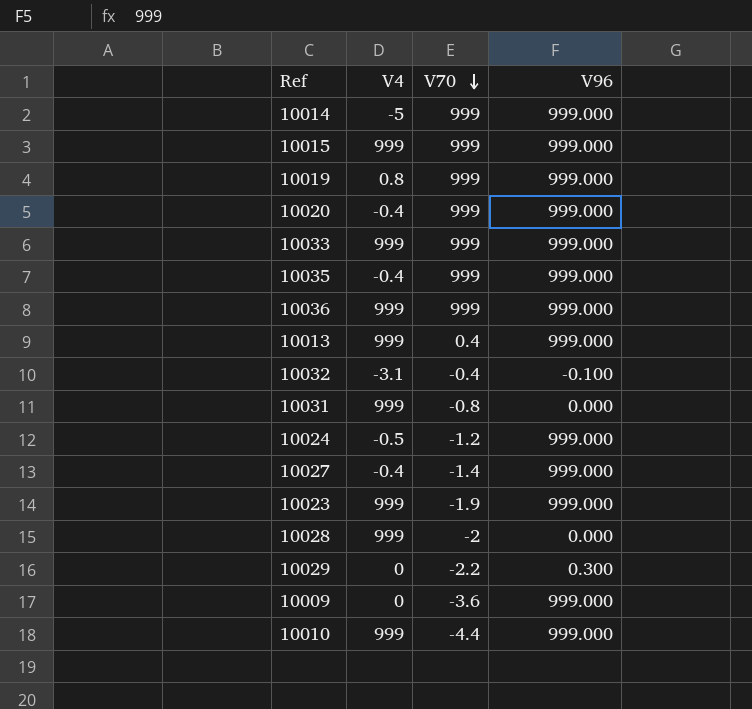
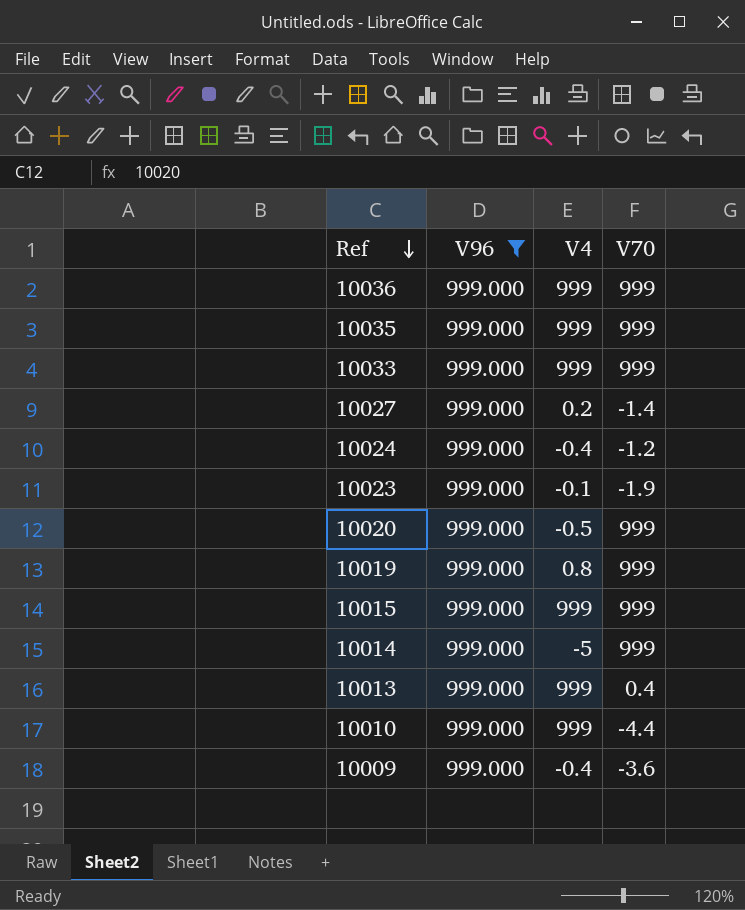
filter: none -> V96 = 999.000
row order: V70 descending -> Ref descending
column V96 | position: 4 -> 2
10035 | V4: -0.4 -> 999
10027 | V4: -0.4 -> 0.2
10024 | V4: -0.5 -> -0.4
10023 | V4: 999 -> -0.1
10020 | V4: -0.4 -> -0.5
10009 | V4: 0 -> -0.4

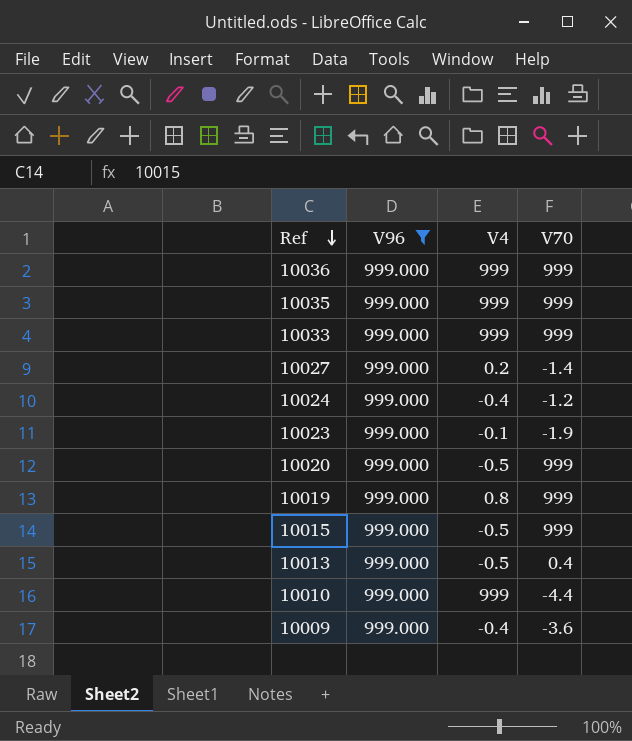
row 10014: 999.000 | -5 | 999 -> none
10015 | V4: 999 -> -0.5
10013 | V4: 999 -> -0.5

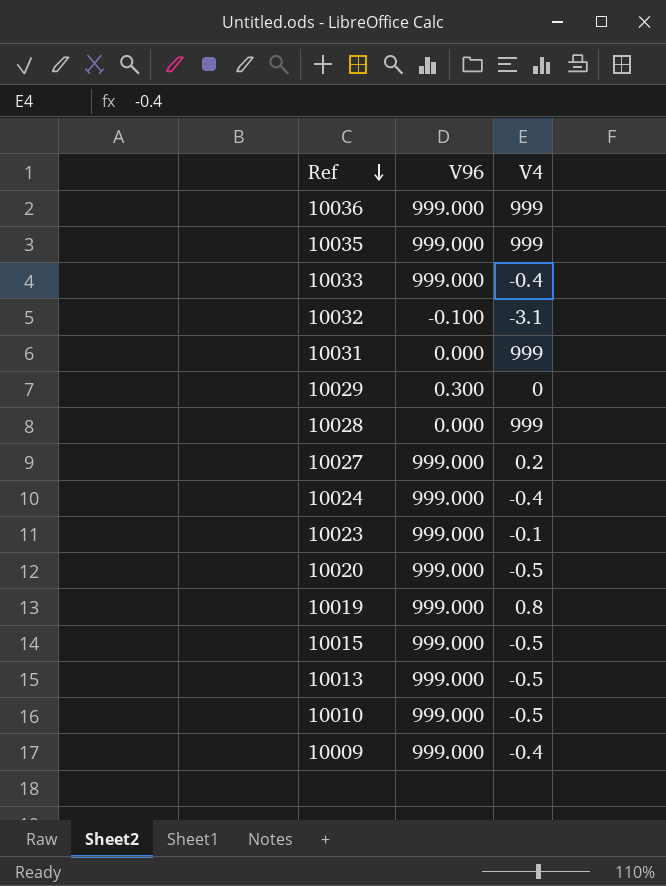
filter: V96 = 999.000 -> none
column V70 | position: 4 -> none
10033 | V4: 999 -> -0.4
10010 | V4: 999 -> -0.5

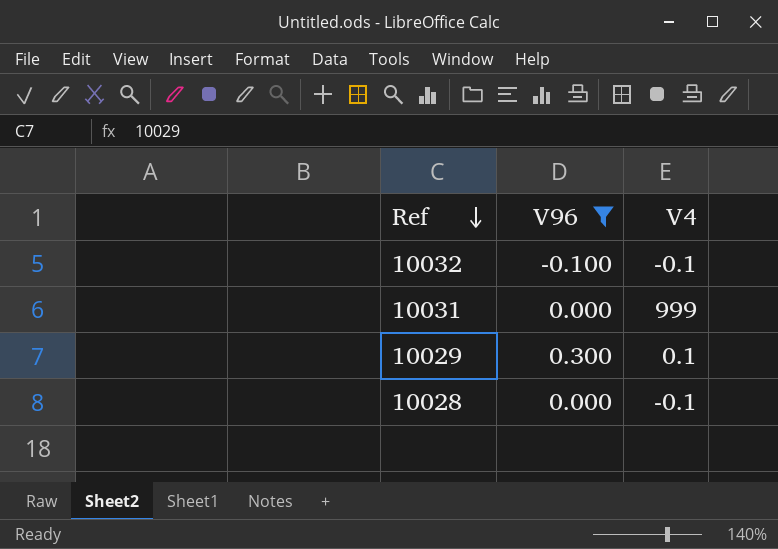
filter: none -> V96 != 999.000
10032 | V4: -3.1 -> -0.1
10029 | V4: 0 -> 0.1
10028 | V4: 999 -> -0.1

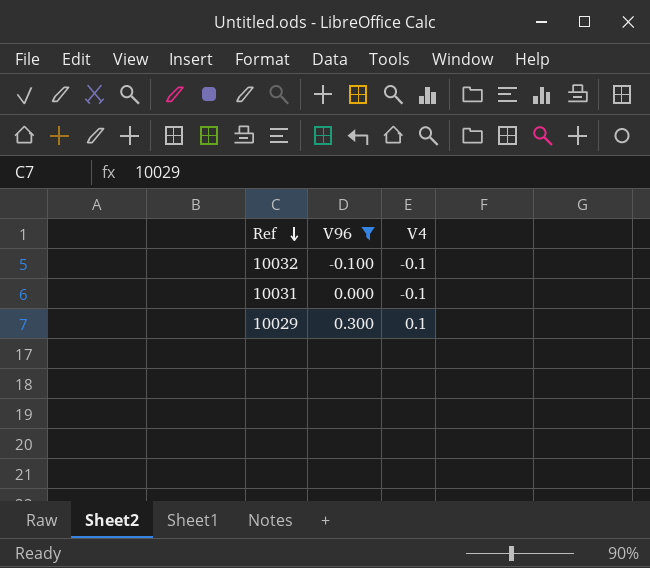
row 10028: 0.000 | -0.1 -> none
10031 | V4: 999 -> -0.1

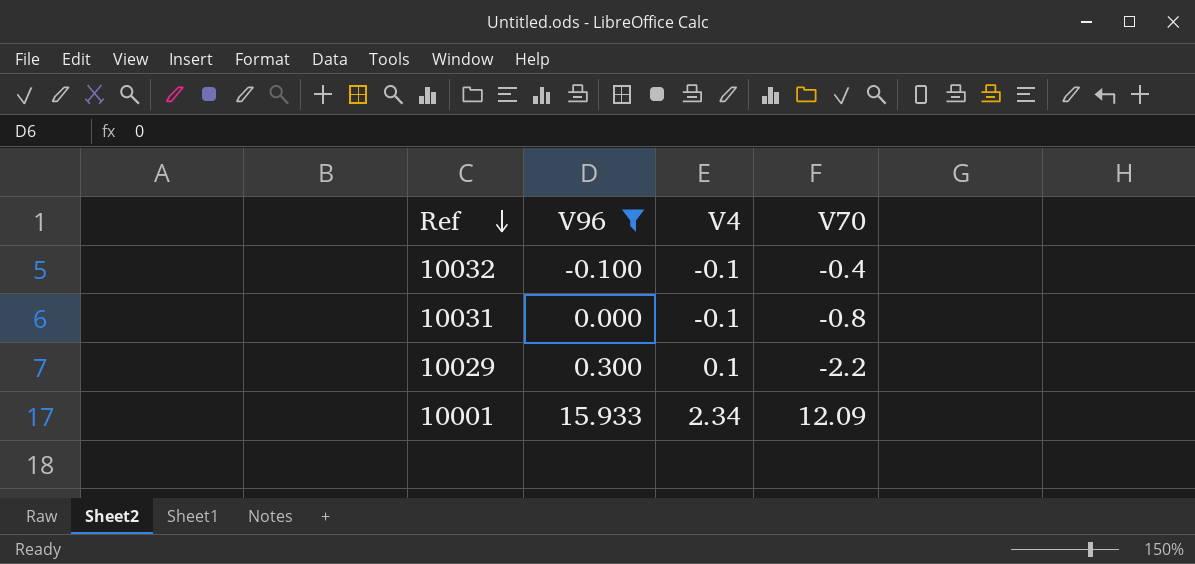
column V70 | position: none -> 4
row 10001: none -> 15.933 | 2.34 | 12.09

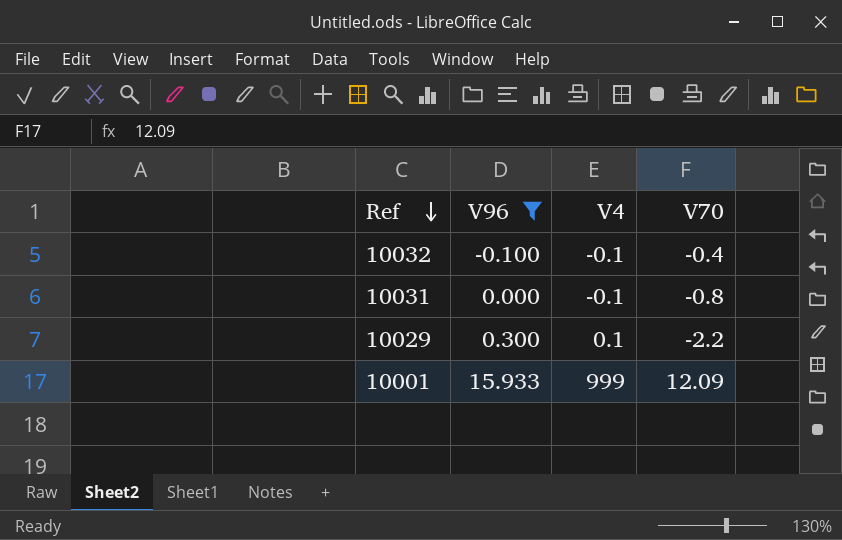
10001 | V4: 2.34 -> 999

